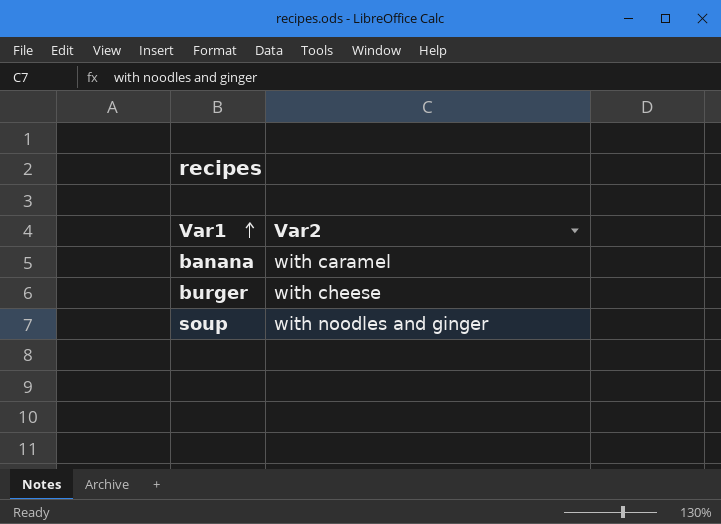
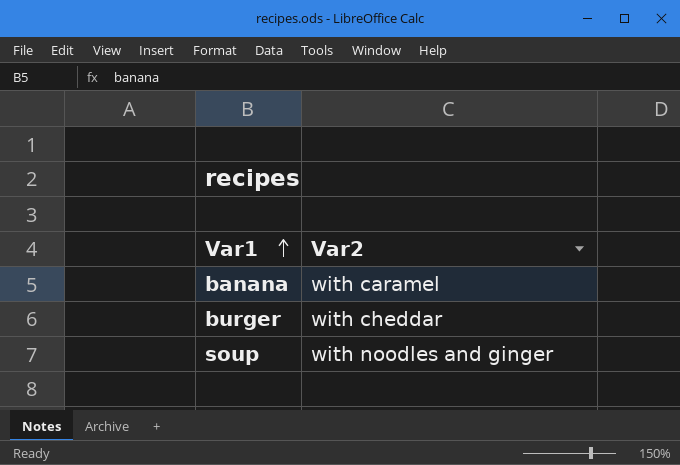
burger | Var2: with cheese -> with cheddar

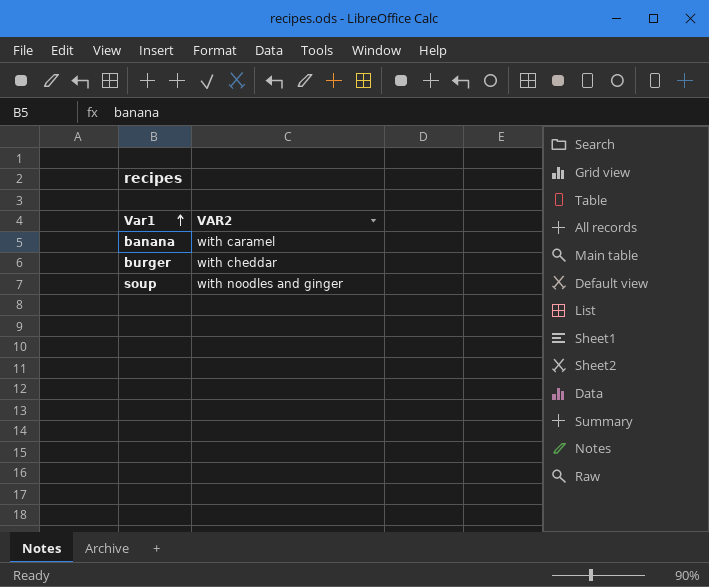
column name: Var2 -> VAR2

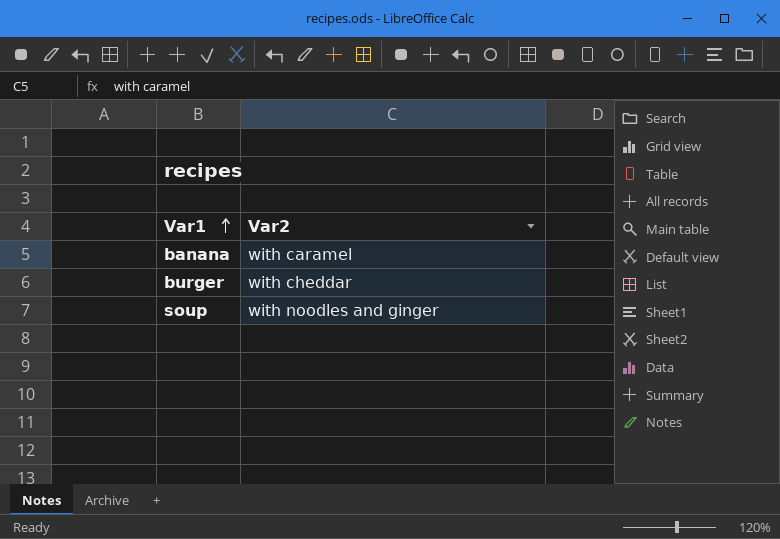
column name: VAR2 -> Var2

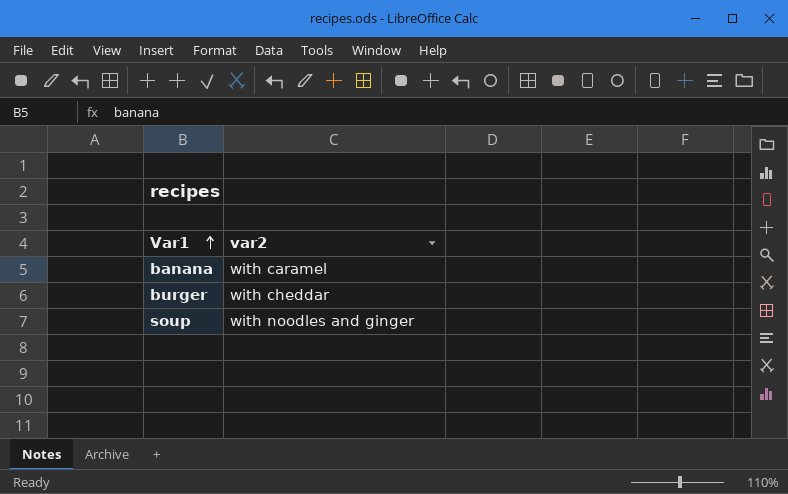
column name: Var2 -> var2

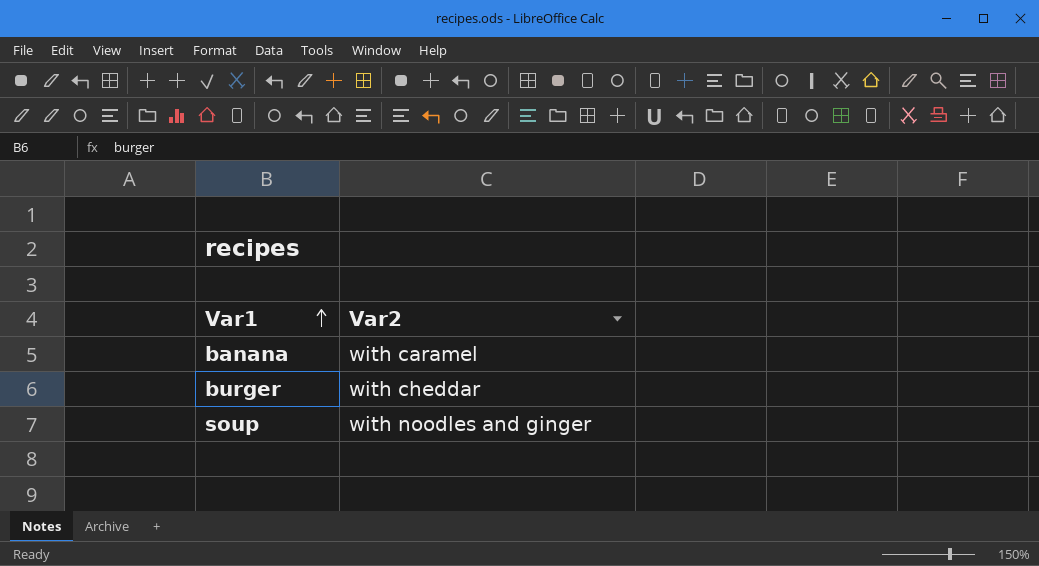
column name: var2 -> Var2

